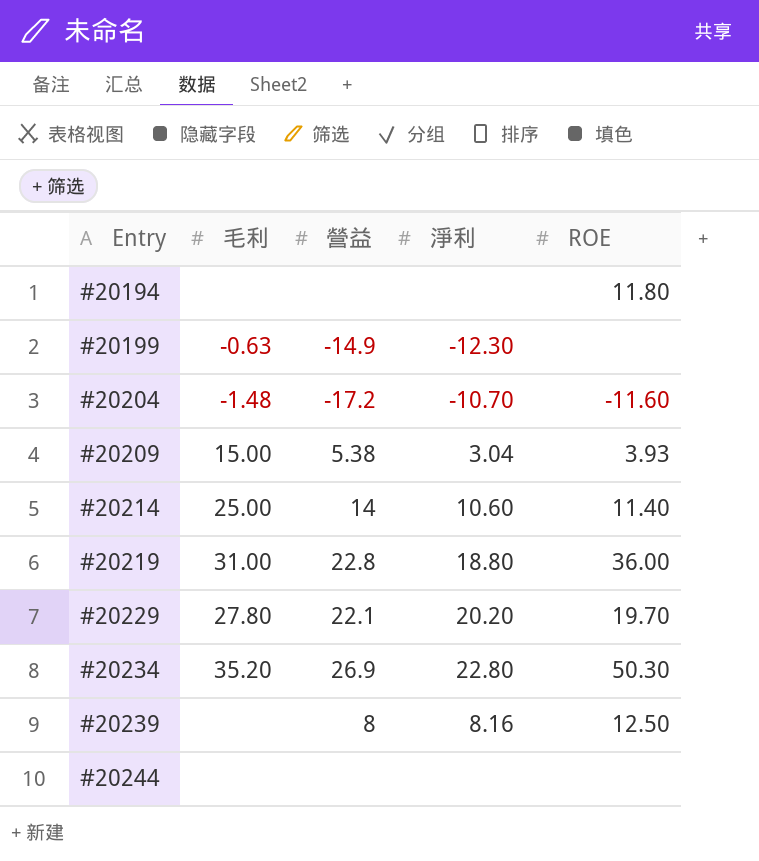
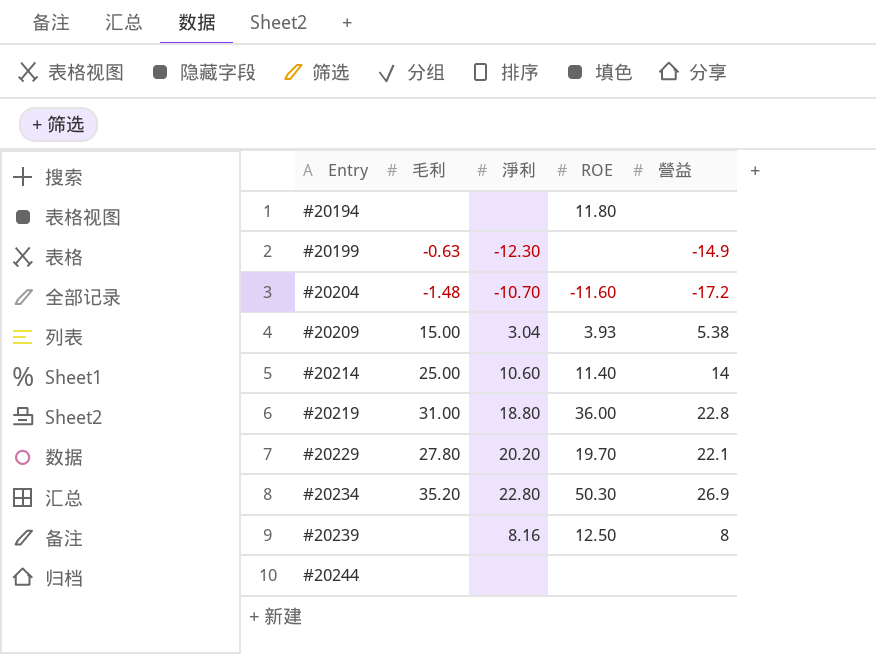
column 營益 | position: 3 -> 5

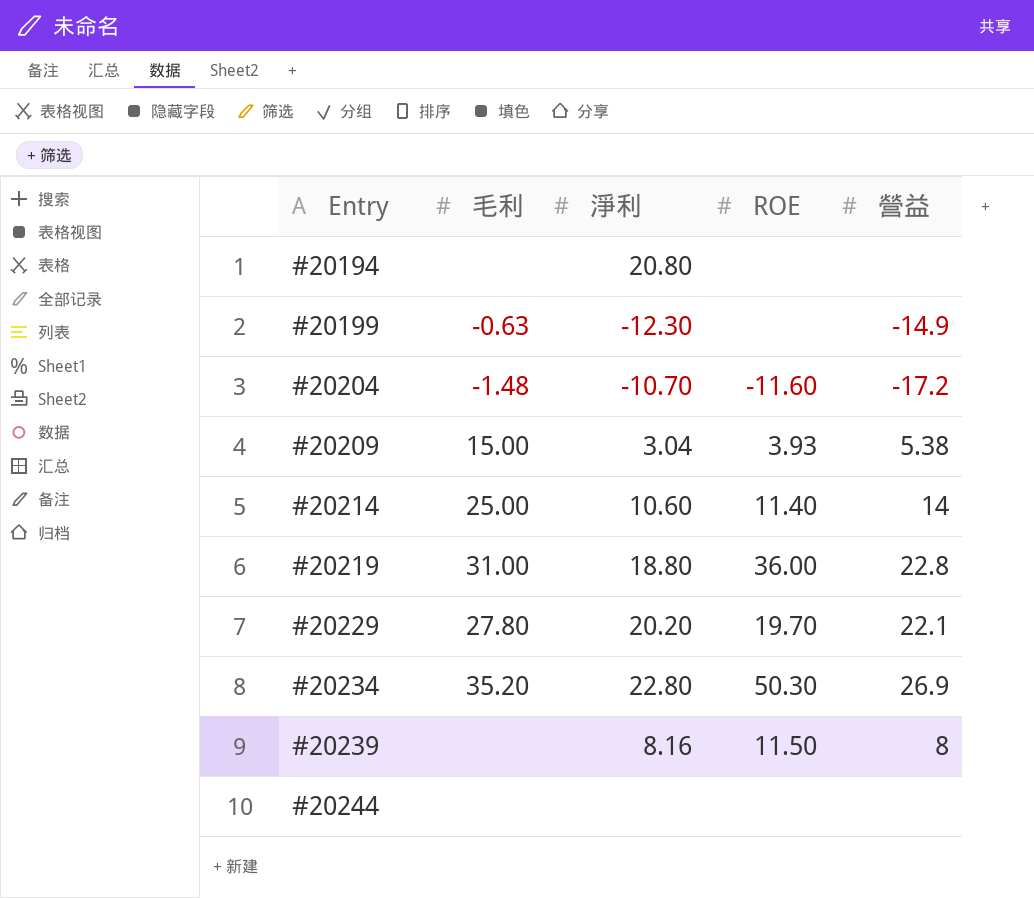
#20194 | 淨利: none -> 20.80
#20194 | ROE: 11.80 -> none
#20239 | ROE: 12.50 -> 11.50

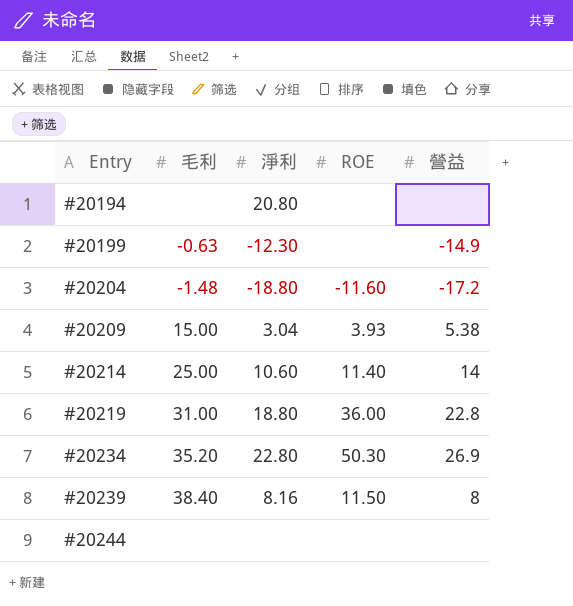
row #20229: 27.80 | 20.20 | 19.70 | 22.1 -> none
#20204 | 淨利: -10.70 -> -18.80
#20239 | 毛利: none -> 38.40

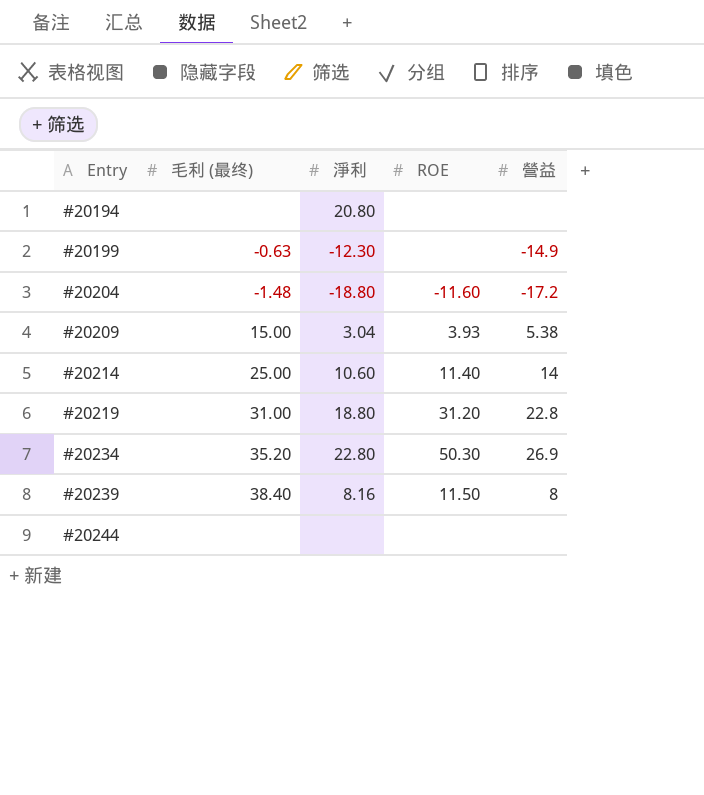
column name: 毛利 -> 毛利 (最终)
#20219 | ROE: 36.00 -> 31.20

